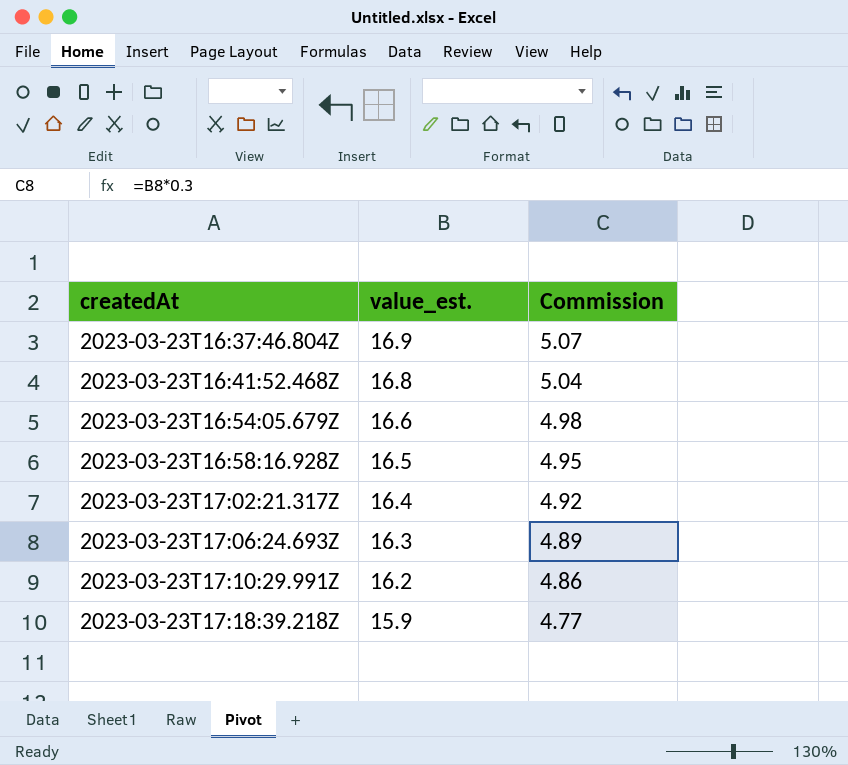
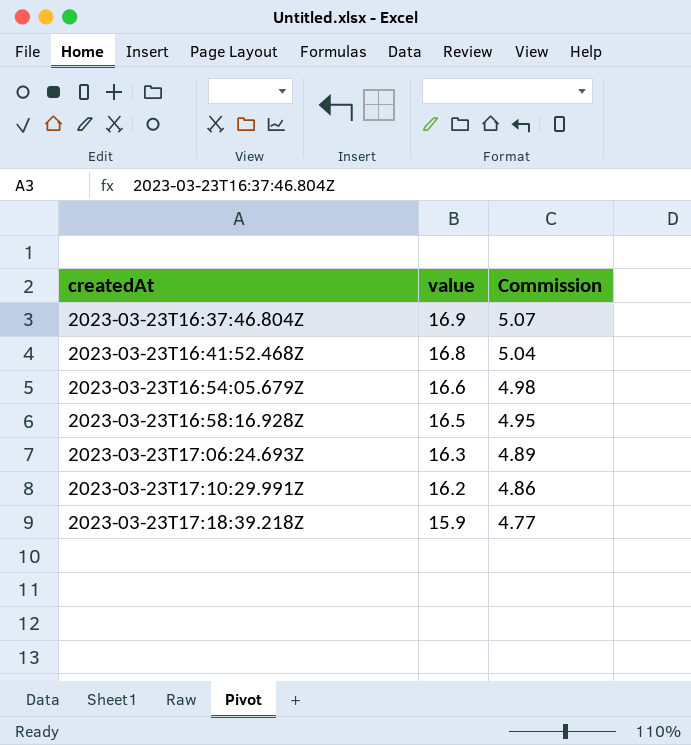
column name: value_est. -> value
row 2023-03-23T17:02:21.317Z: 16.4 | 4.92 -> none

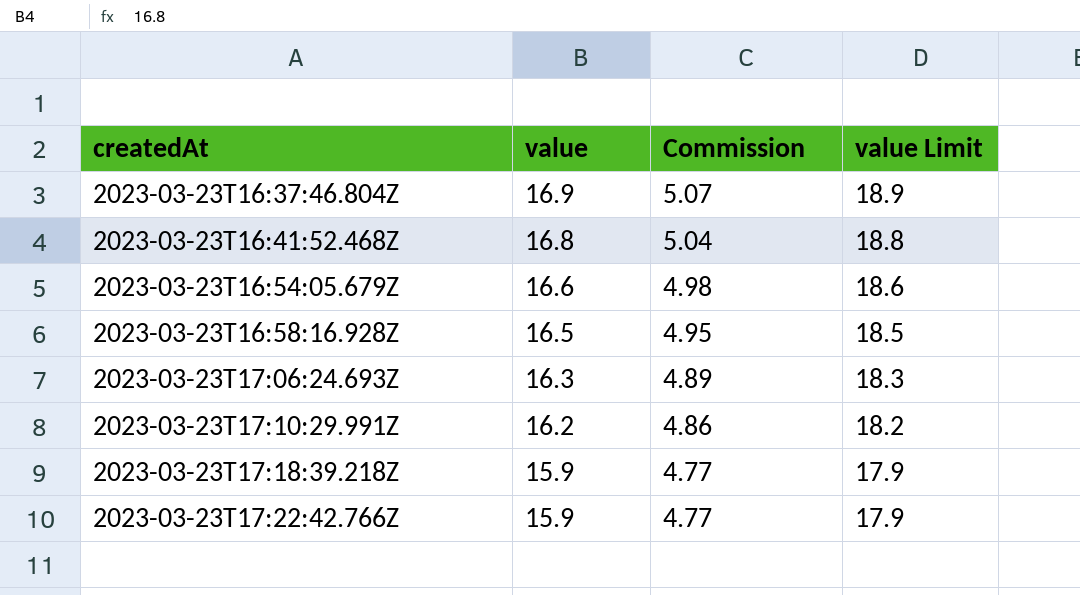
column value Limit | formula: none -> [value] + 2
row 2023-03-23T17:22:42.766Z: none -> 15.9 | 4.77 | 17.9

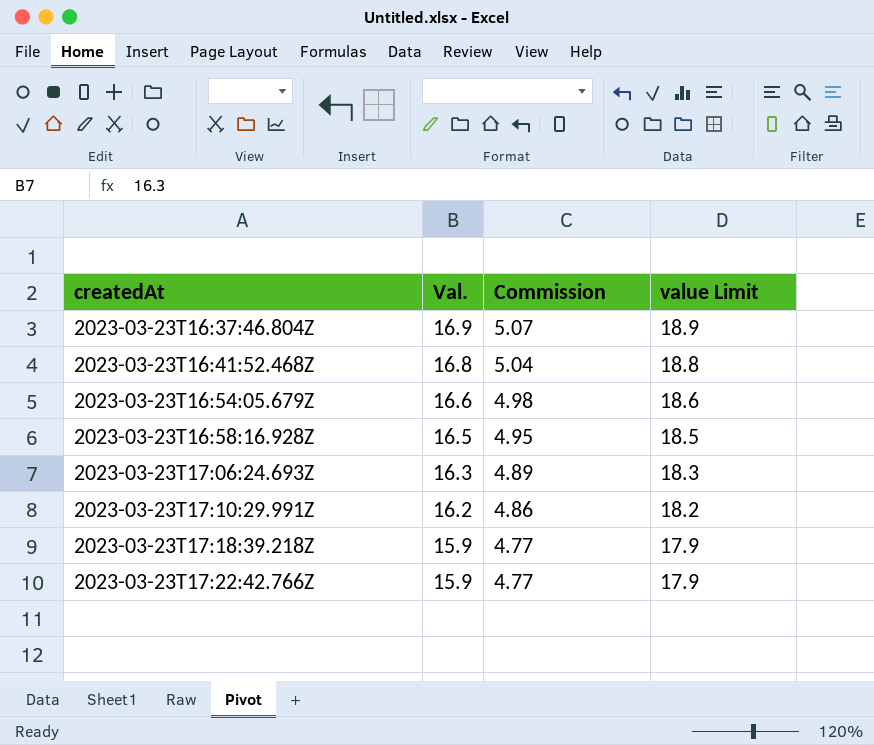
column name: value -> Val.

